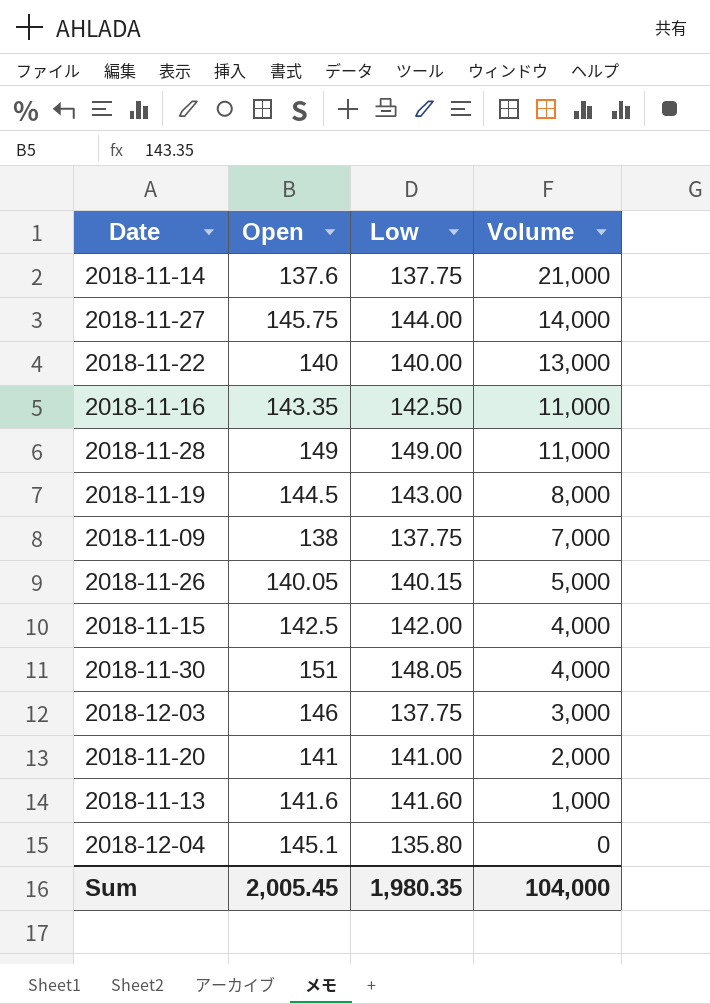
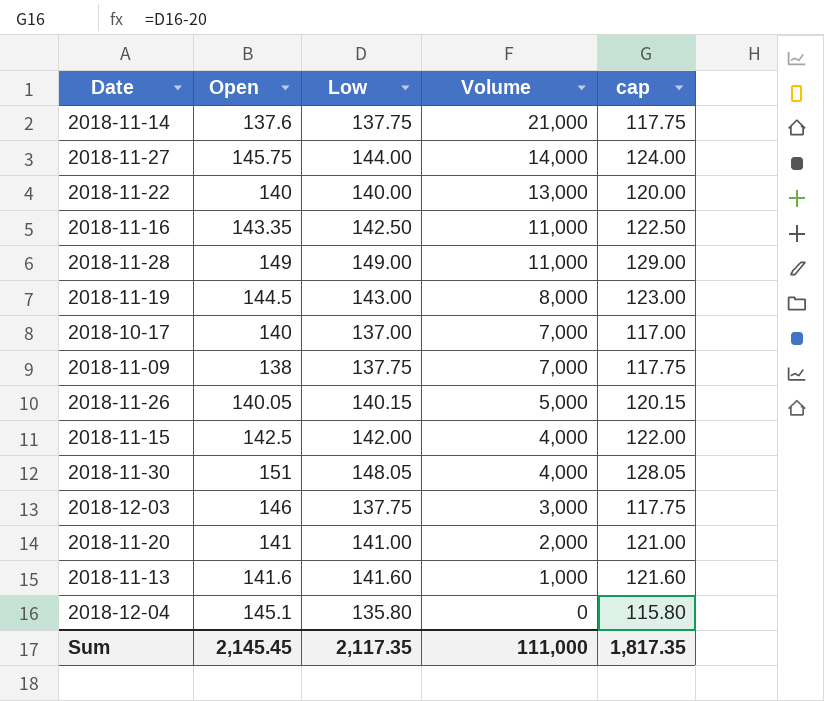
column cap | formula: none -> [Low] - 20
row 2018-10-17: none -> 140 | 137.00 | 7,000 | 117.00
Sum | Open: 2,005.45 -> 2,145.45
Sum | Low: 1,980.35 -> 2,117.35
Sum | Volume: 104,000 -> 111,000

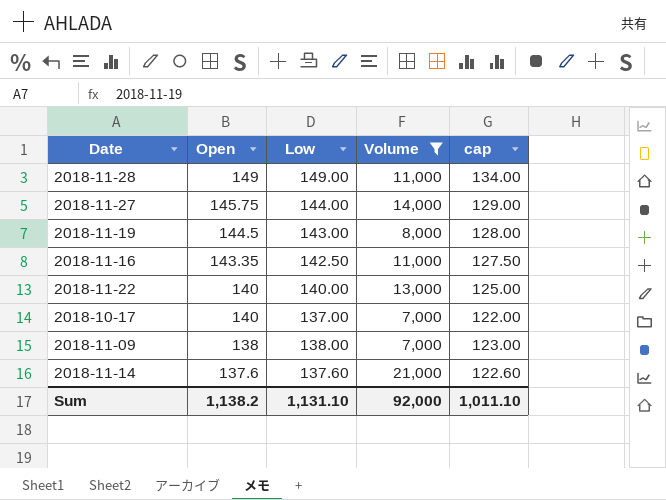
filter: none -> Volume >= 7,000
row order: Volume descending -> Open descending
column cap | formula: [Low] - 20 -> [Low] - 15
2018-11-09 | Low: 137.75 -> 138.00
2018-11-14 | Low: 137.75 -> 137.60
Sum | Open: 2,145.45 -> 1,138.2
Sum | Low: 2,117.35 -> 1,131.10
Sum | Volume: 111,000 -> 92,000
Sum | cap: 1,817.35 -> 1,011.10

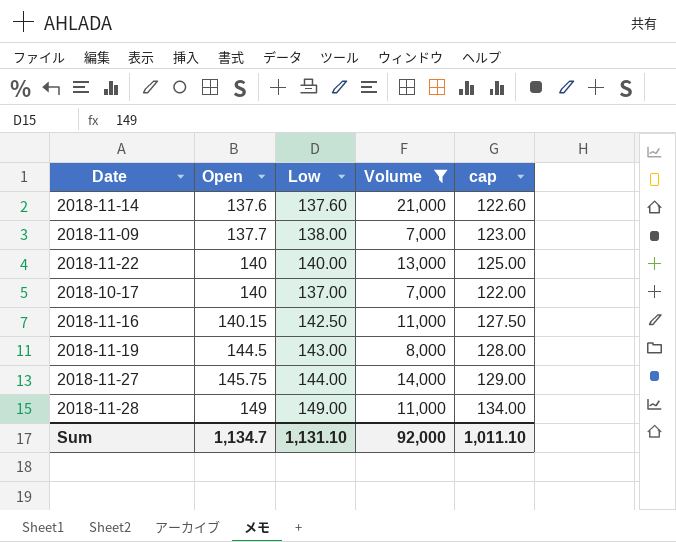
row order: Open descending -> Open ascending
2018-11-09 | Open: 138 -> 137.7
2018-11-16 | Open: 143.35 -> 140.15
Sum | Open: 1,138.2 -> 1,134.7

